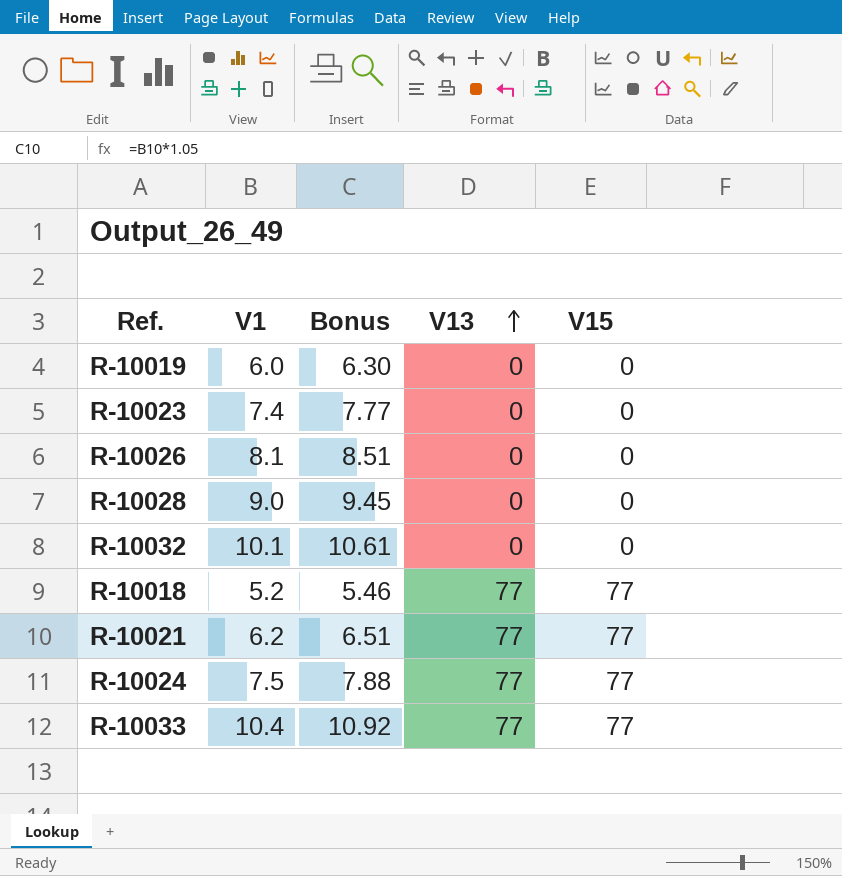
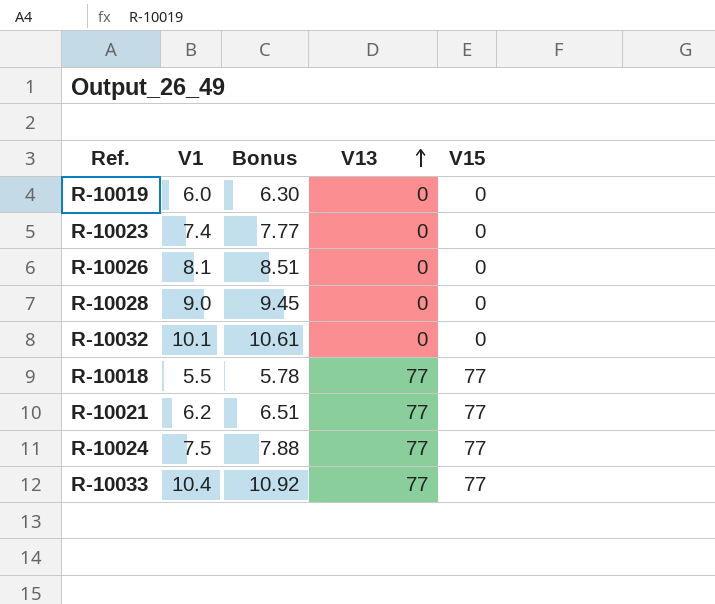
R-10018 | V1: 5.2 -> 5.5
R-10018 | Bonus: 5.46 -> 5.78

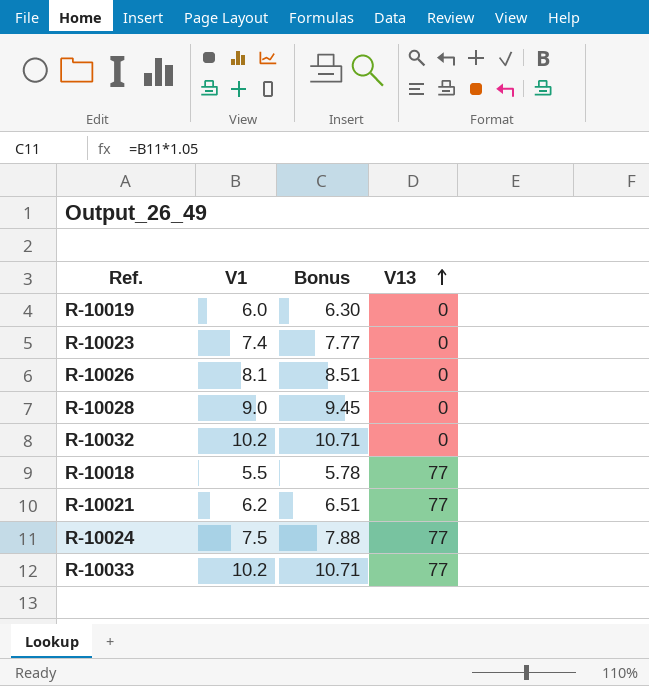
column V15 | position: 5 -> none
R-10032 | V1: 10.1 -> 10.2
R-10032 | Bonus: 10.61 -> 10.71
R-10033 | V1: 10.4 -> 10.2
R-10033 | Bonus: 10.92 -> 10.71

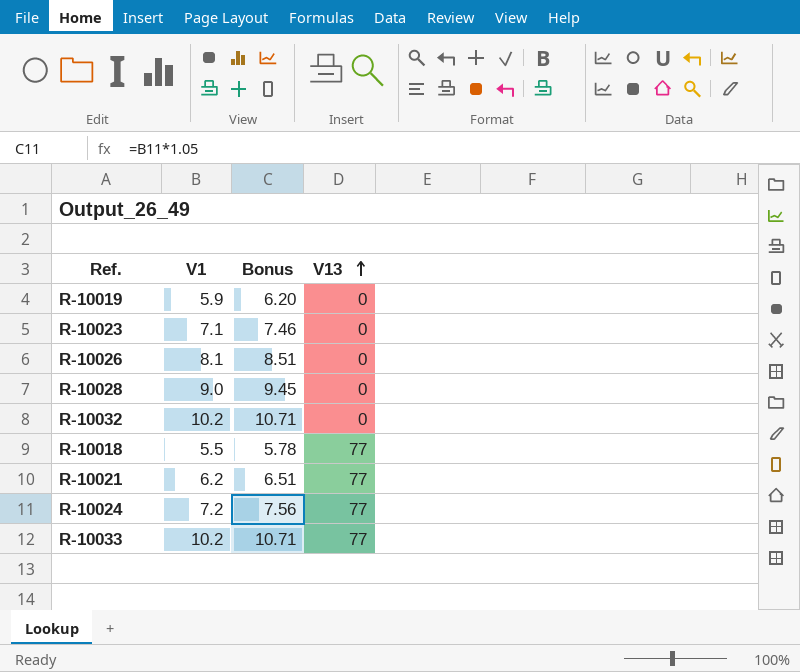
R-10019 | V1: 6.0 -> 5.9
R-10019 | Bonus: 6.30 -> 6.20
R-10023 | V1: 7.4 -> 7.1
R-10023 | Bonus: 7.77 -> 7.46
R-10024 | V1: 7.5 -> 7.2
R-10024 | Bonus: 7.88 -> 7.56

